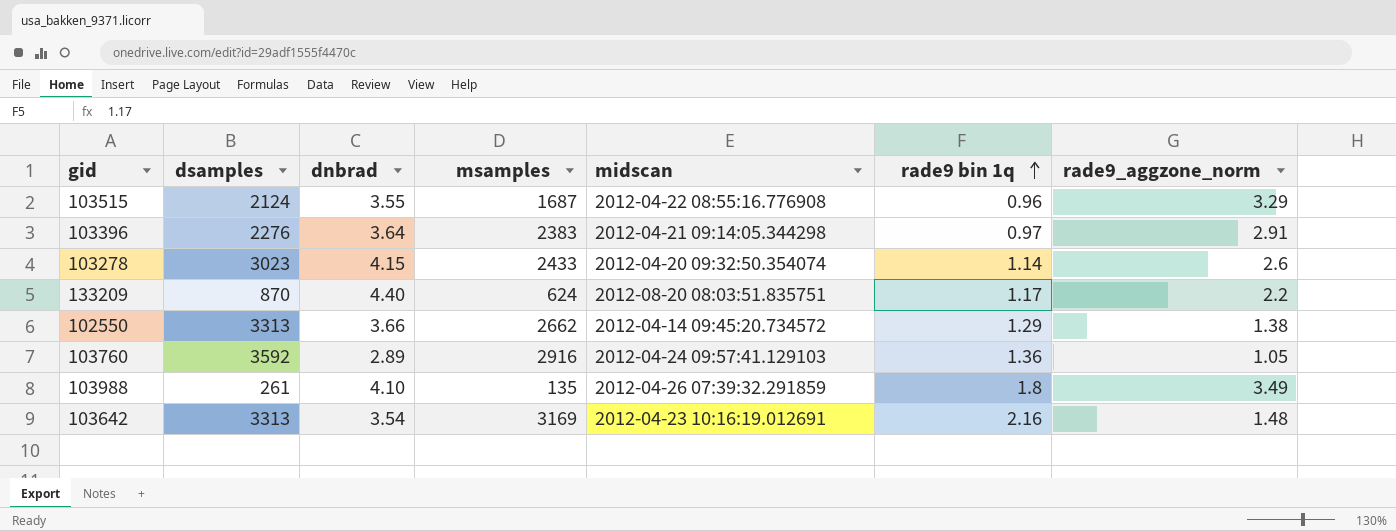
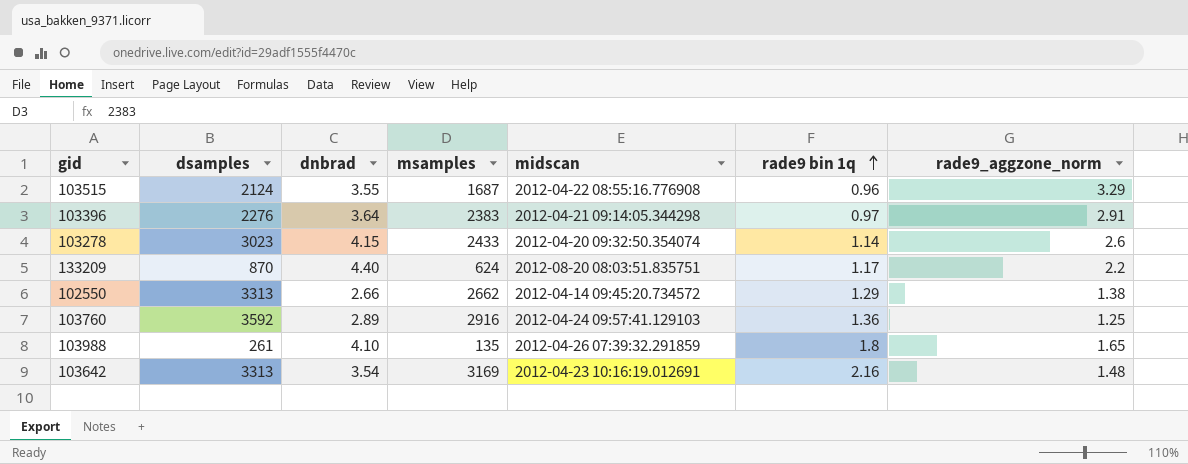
102550 | dnbrad: 3.66 -> 2.66
103760 | rade9_aggzone_norm: 1.05 -> 1.25
103988 | rade9_aggzone_norm: 3.49 -> 1.65

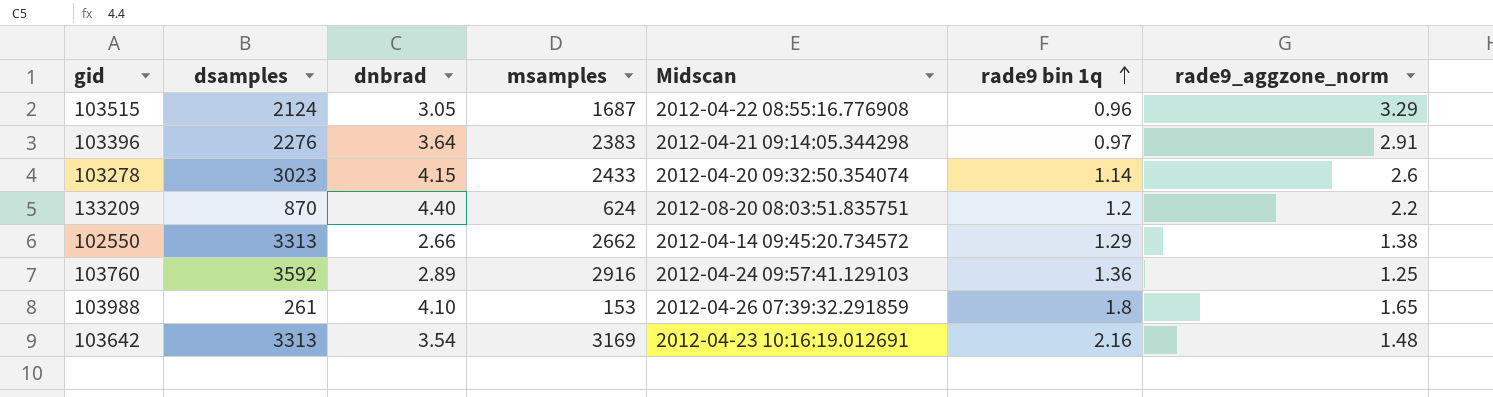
column name: midscan -> Midscan
103515 | dnbrad: 3.55 -> 3.05
133209 | rade9 bin 1q: 1.17 -> 1.2
103988 | msamples: 135 -> 153

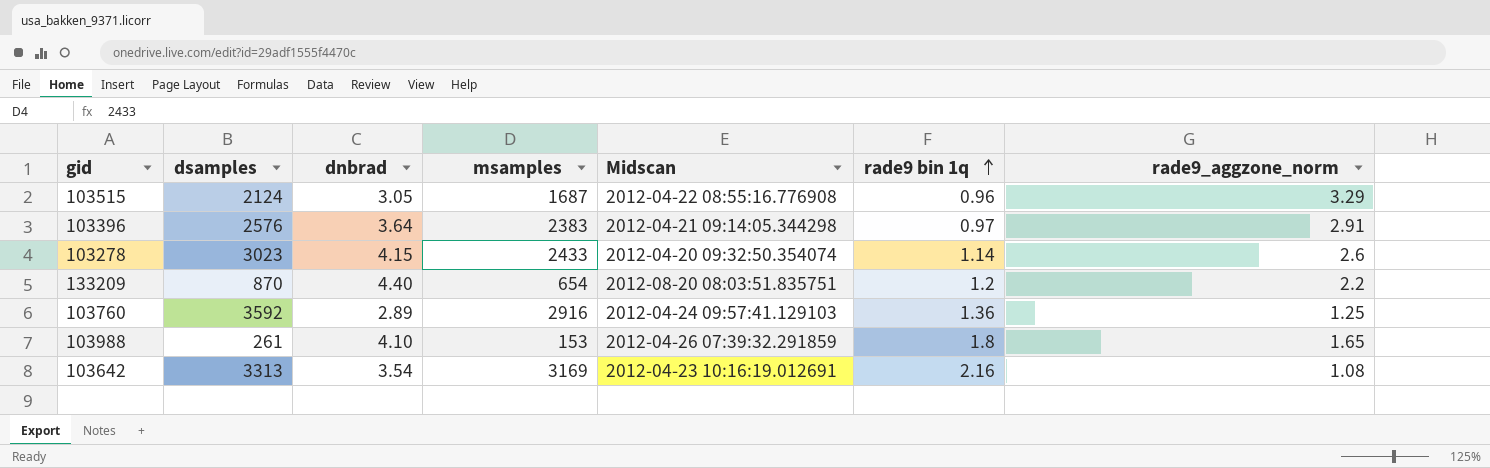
row 102550: 3313 | 2.66 | 2662 | 2012-04-14 09:45:20.734572 | 1.29 | 1.38 -> none
103396 | dsamples: 2276 -> 2576
133209 | msamples: 624 -> 654
103642 | rade9_aggzone_norm: 1.48 -> 1.08

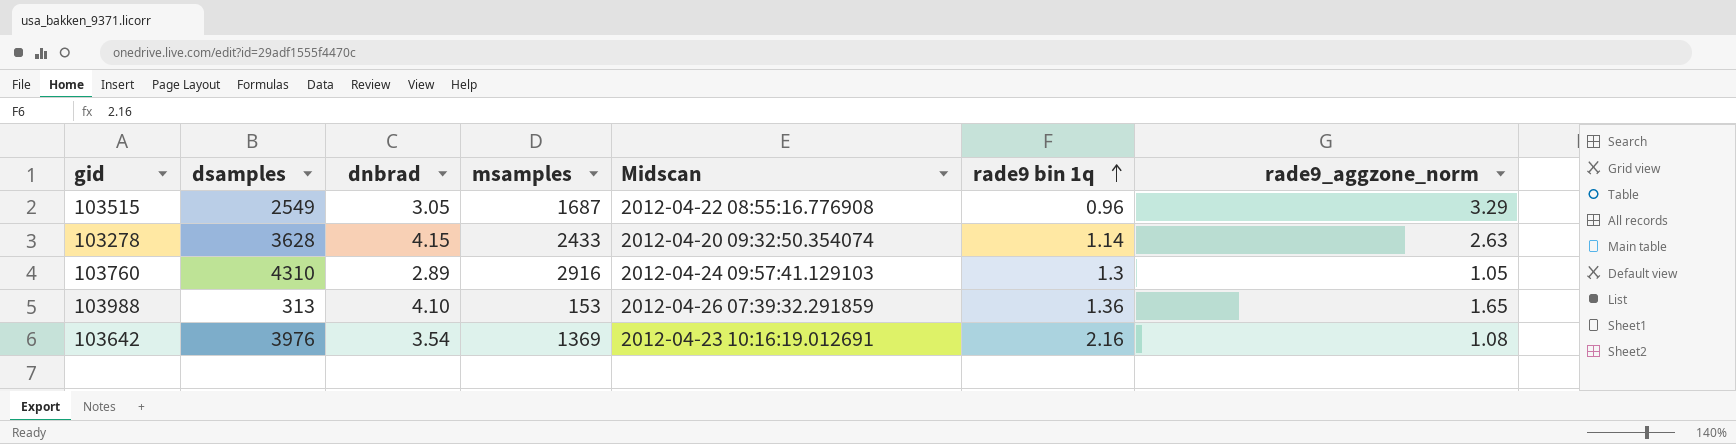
row 103396: 2576 | 3.64 | 2383 | 2012-04-21 09:14:05.344298 | 0.97 | 2.91 -> none
row 133209: 870 | 4.40 | 654 | 2012-08-20 08:03:51.835751 | 1.2 | 2.2 -> none
103515 | dsamples: 2124 -> 2549
103278 | dsamples: 3023 -> 3628
103278 | rade9_aggzone_norm: 2.6 -> 2.63
103760 | dsamples: 3592 -> 4310
103760 | rade9 bin 1q: 1.36 -> 1.3
103760 | rade9_aggzone_norm: 1.25 -> 1.05
103988 | dsamples: 261 -> 313
103988 | rade9 bin 1q: 1.8 -> 1.36
103642 | dsamples: 3313 -> 3976
103642 | msamples: 3169 -> 1369

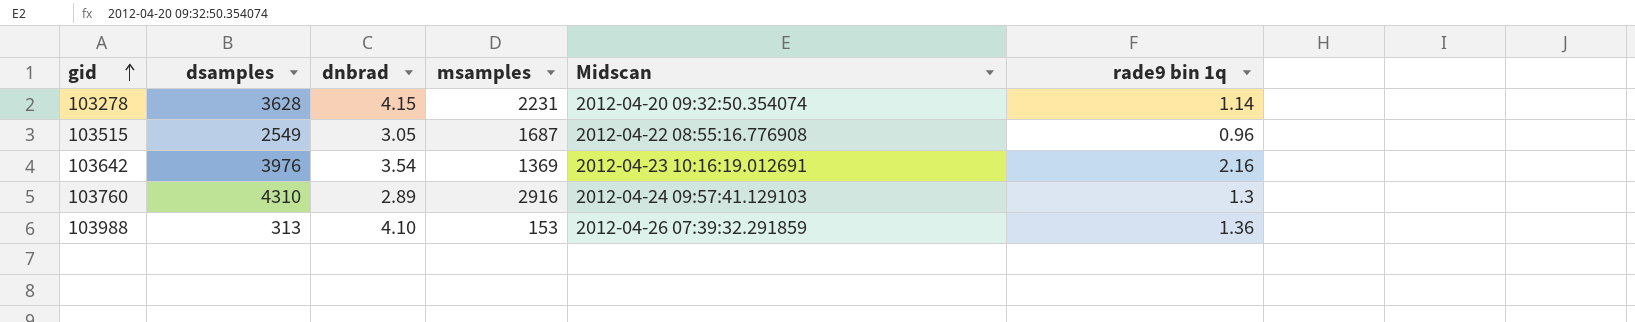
row order: rade9 bin 1q ascending -> gid ascending
column rade9_aggzone_norm | position: 7 -> none
103278 | msamples: 2433 -> 2231

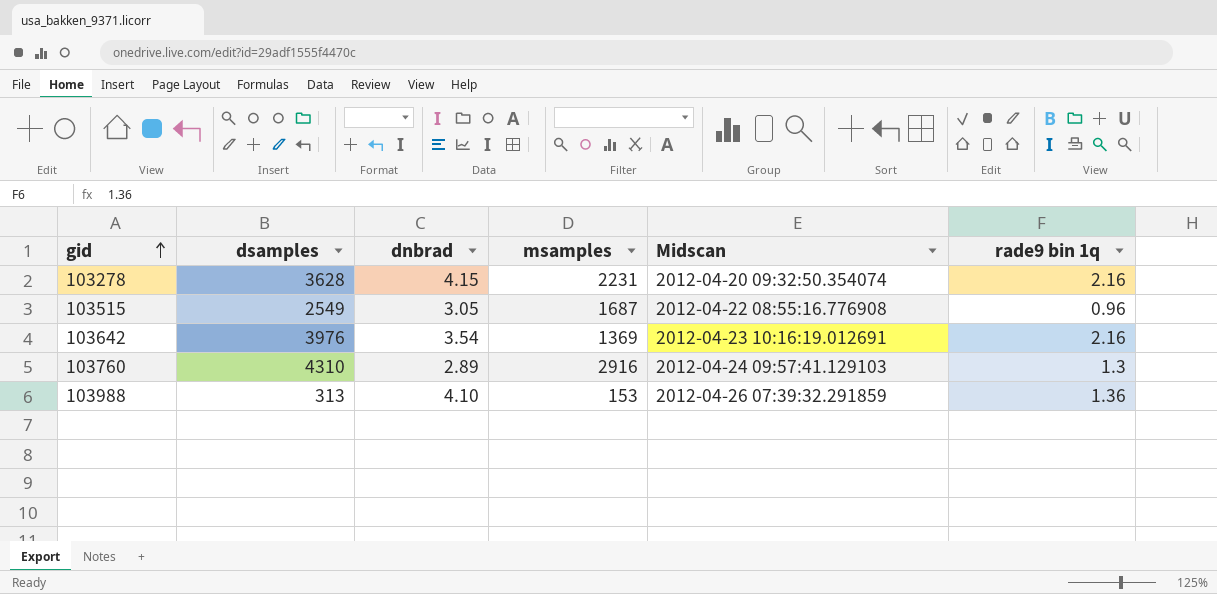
103278 | rade9 bin 1q: 1.14 -> 2.16

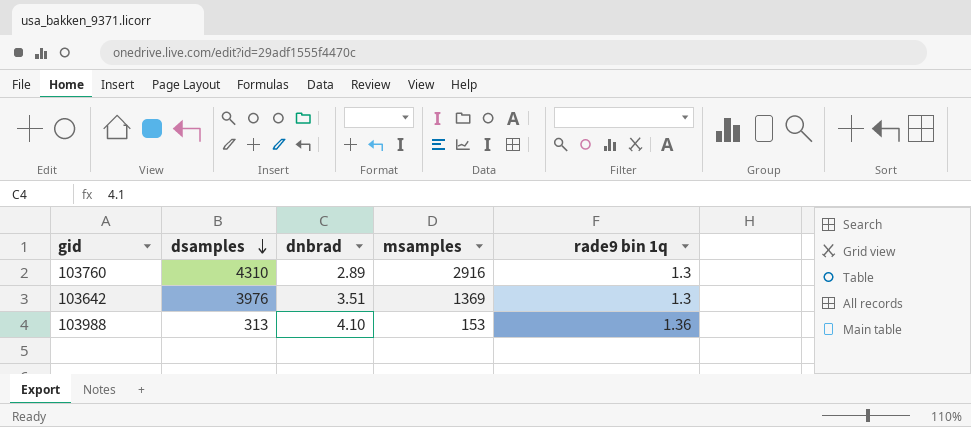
row order: gid ascending -> dsamples descending
column Midscan | position: 5 -> none
row 103278: 3628 | 4.15 | 2231 | 2012-04-20 09:32:50.354074 | 2.16 -> none
row 103515: 2549 | 3.05 | 1687 | 2012-04-22 08:55:16.776908 | 0.96 -> none
103642 | dnbrad: 3.54 -> 3.51
103642 | rade9 bin 1q: 2.16 -> 1.3

